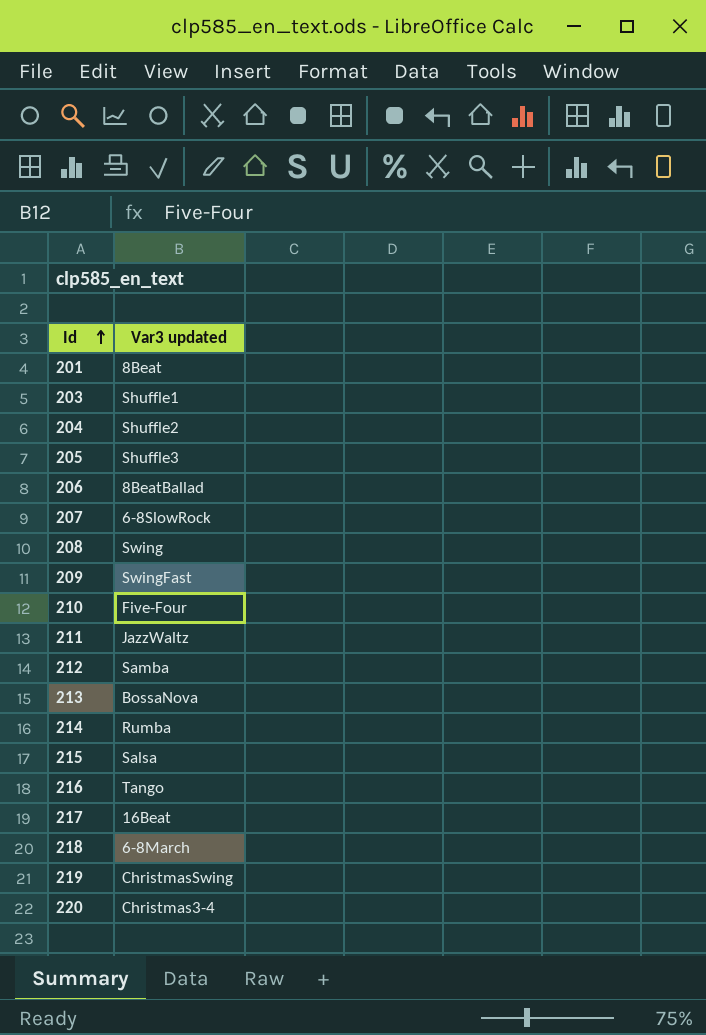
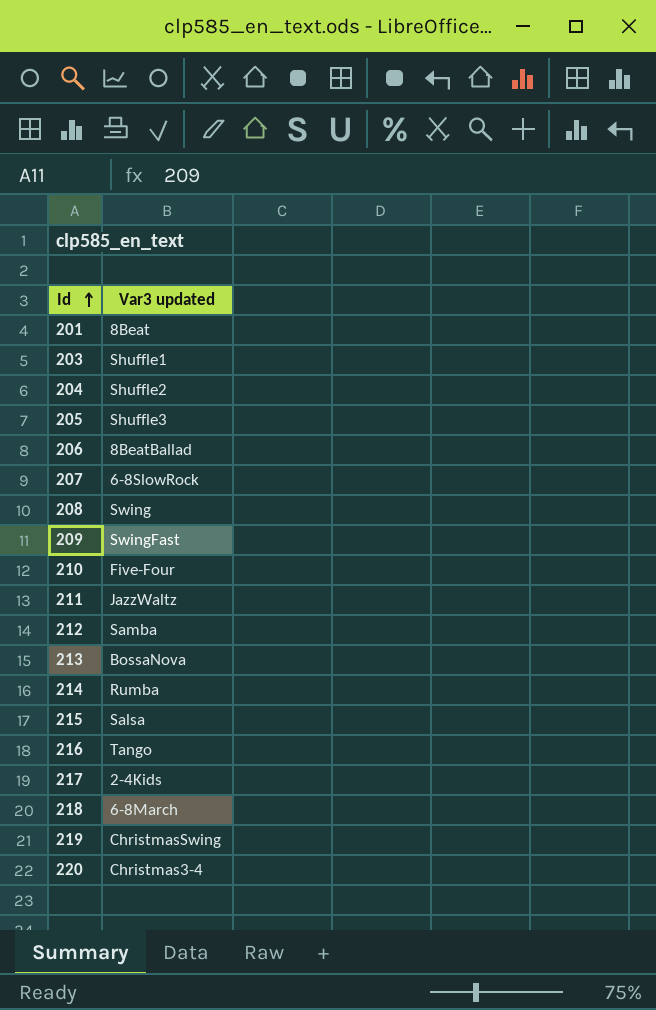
217 | Var3 updated: 16Beat -> 2-4Kids

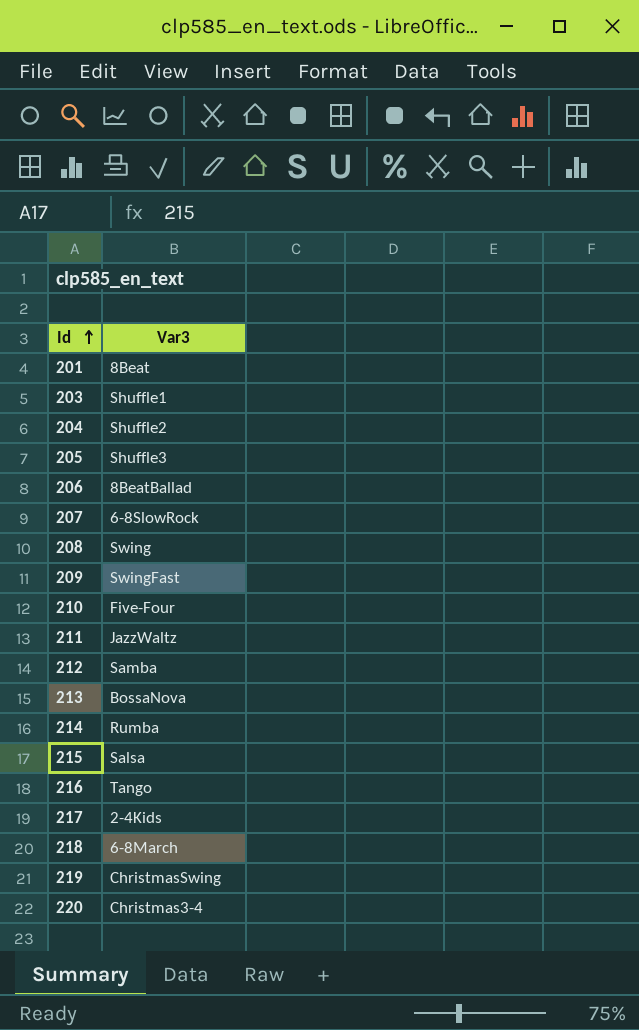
column name: Var3 updated -> Var3

